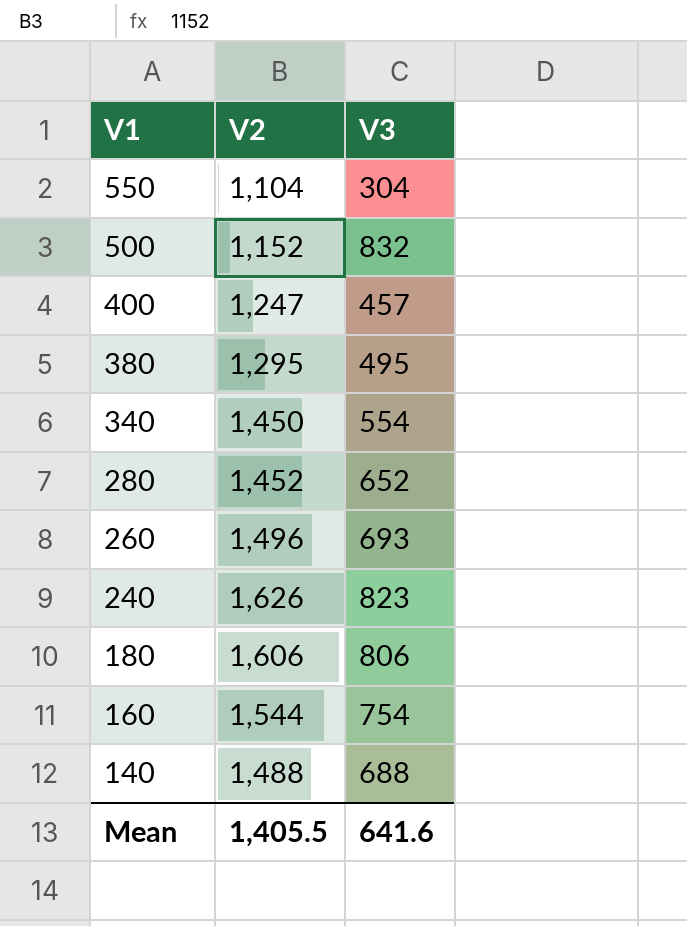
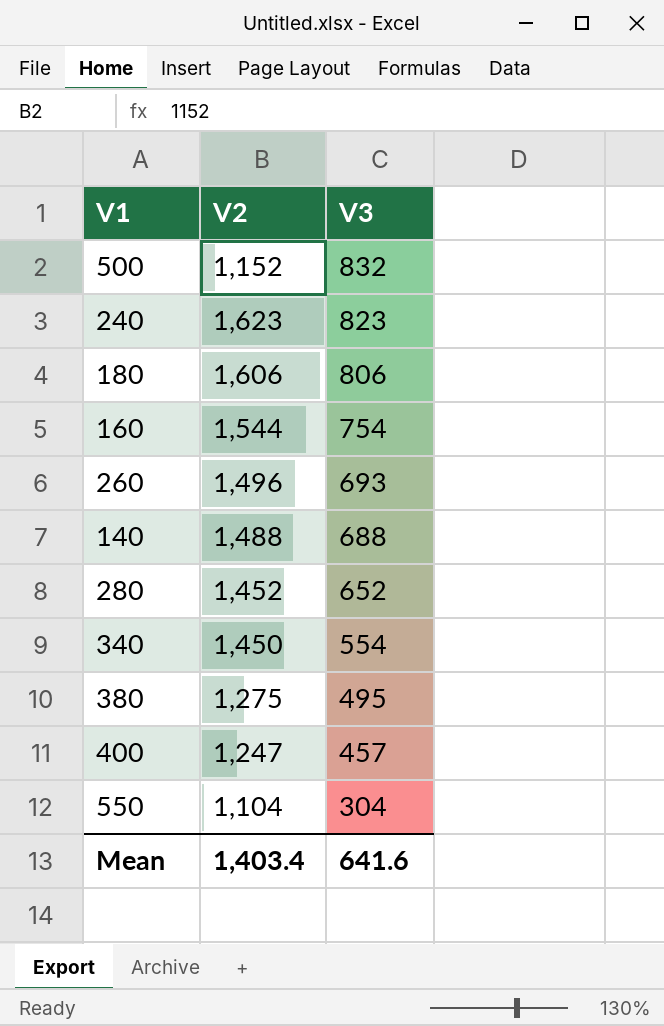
row order: V1 descending -> V3 descending
240 | V2: 1,626 -> 1,623
380 | V2: 1,295 -> 1,275
Mean | V2: 1,405.5 -> 1,403.4

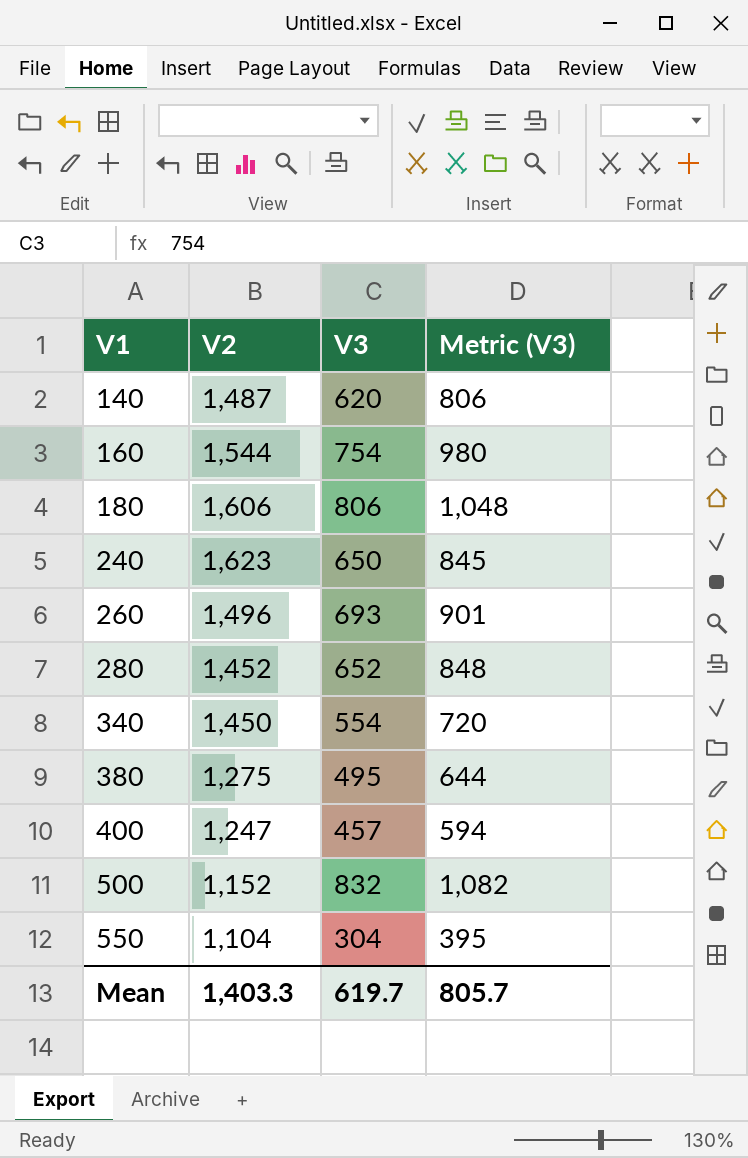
row order: V3 descending -> V1 ascending
column Metric (V3) | formula: none -> [V3] * 1.3
140 | V2: 1,488 -> 1,487
140 | V3: 688 -> 620
240 | V3: 823 -> 650
Mean | V2: 1,403.4 -> 1,403.3
Mean | V3: 641.6 -> 619.7

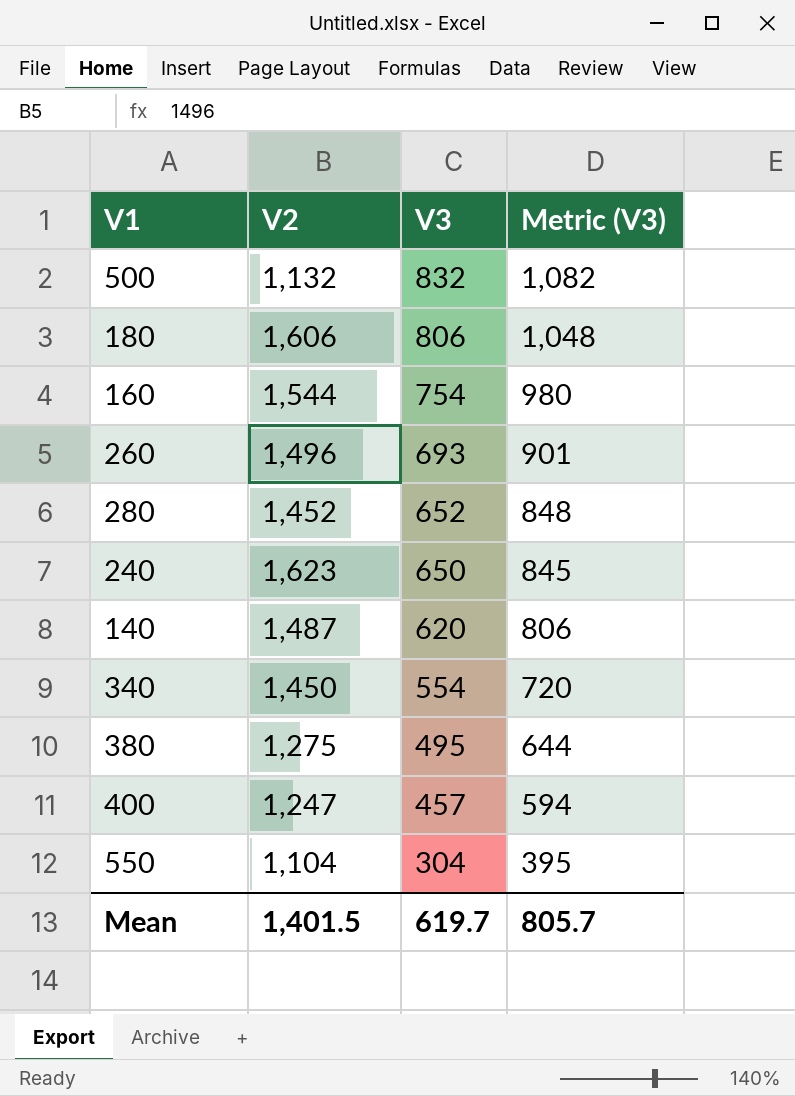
row order: V1 ascending -> V3 descending
500 | V2: 1,152 -> 1,132
Mean | V2: 1,403.3 -> 1,401.5

